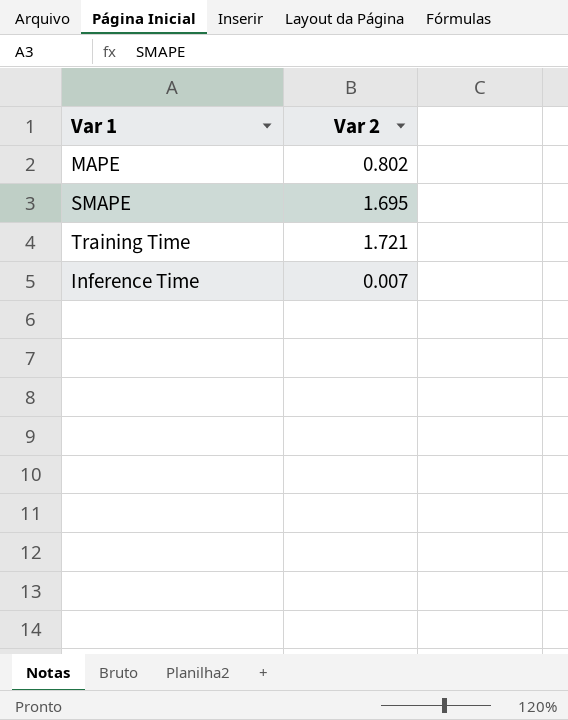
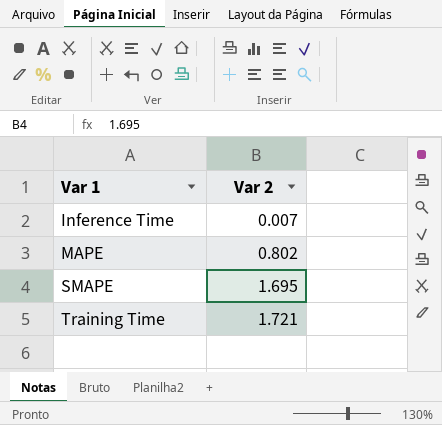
row order: none -> Var 1 ascending

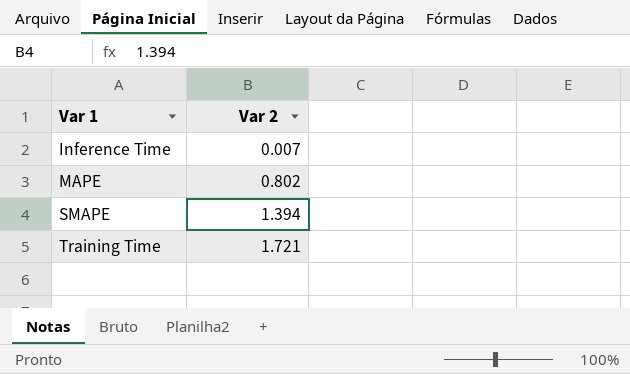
SMAPE | Var 2: 1.695 -> 1.394

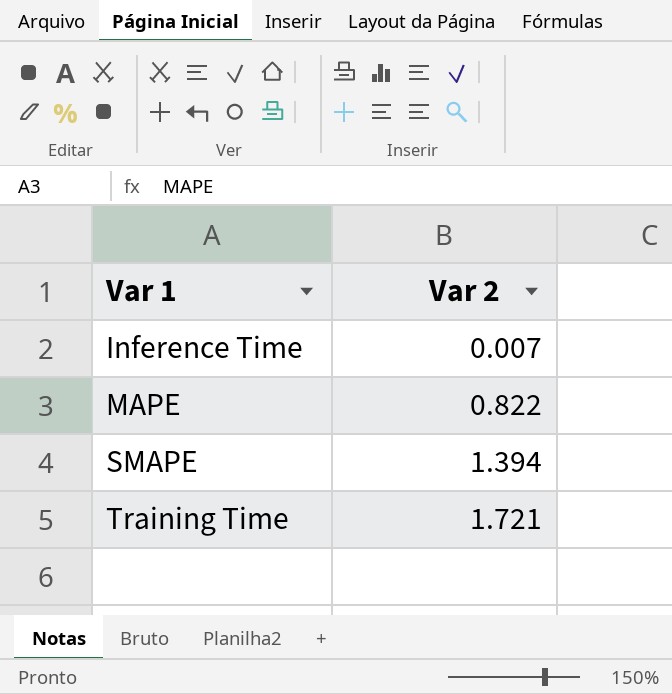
MAPE | Var 2: 0.802 -> 0.822

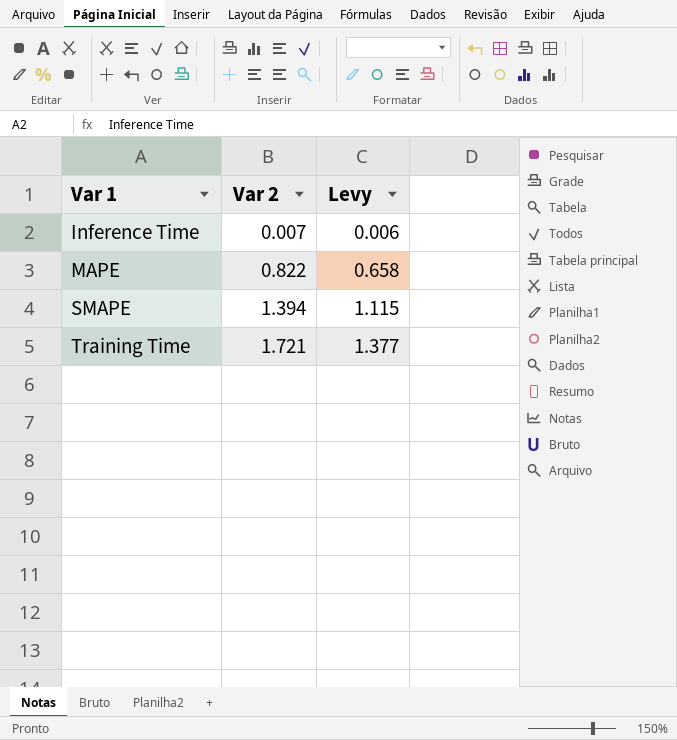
column Levy | formula: none -> [Var 2] * 0.8

